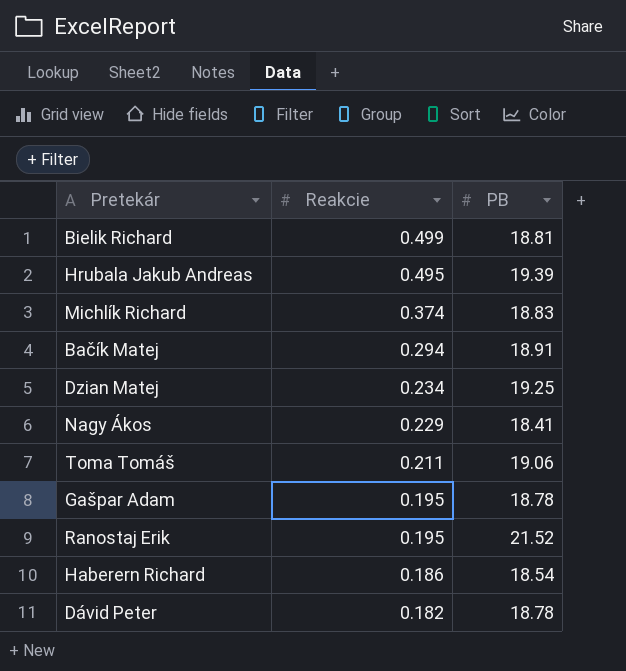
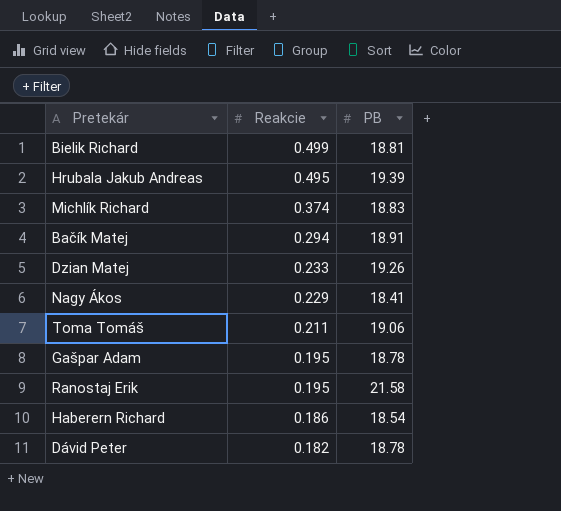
Dzian Matej | Reakcie: 0.234 -> 0.233
Dzian Matej | PB: 19.25 -> 19.26
Ranostaj Erik | PB: 21.52 -> 21.58

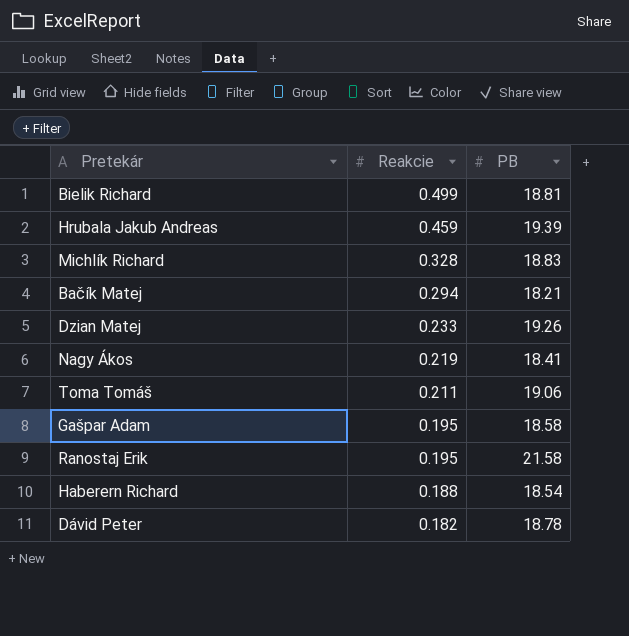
Hrubala Jakub Andreas | Reakcie: 0.495 -> 0.459
Michlík Richard | Reakcie: 0.374 -> 0.328
Bačík Matej | PB: 18.91 -> 18.21
Nagy Ákos | Reakcie: 0.229 -> 0.219
Gašpar Adam | PB: 18.78 -> 18.58
Haberern Richard | Reakcie: 0.186 -> 0.188

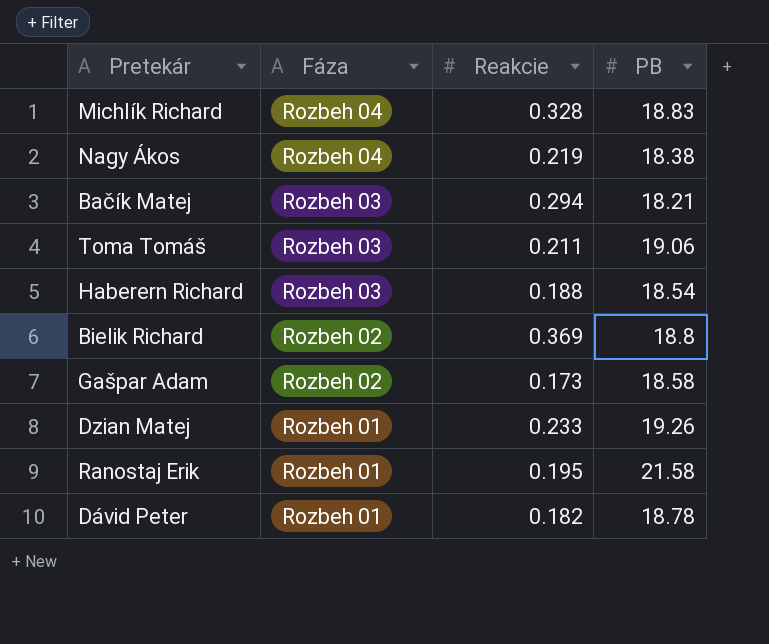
row order: Reakcie descending -> Fáza descending
column Fáza | position: none -> 2
row Hrubala Jakub Andreas: 0.459 | 19.39 -> none
Nagy Ákos | PB: 18.41 -> 18.38
Bielik Richard | Reakcie: 0.499 -> 0.369
Bielik Richard | PB: 18.81 -> 18.8
Gašpar Adam | Reakcie: 0.195 -> 0.173

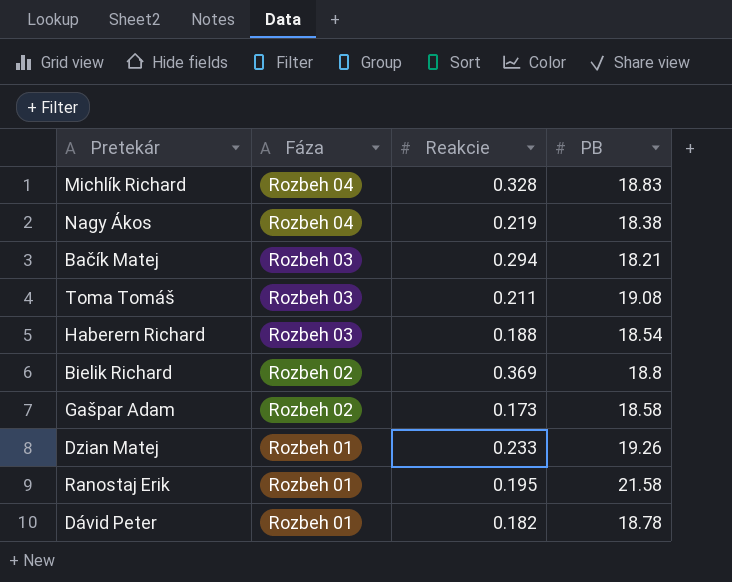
Toma Tomáš | PB: 19.06 -> 19.08

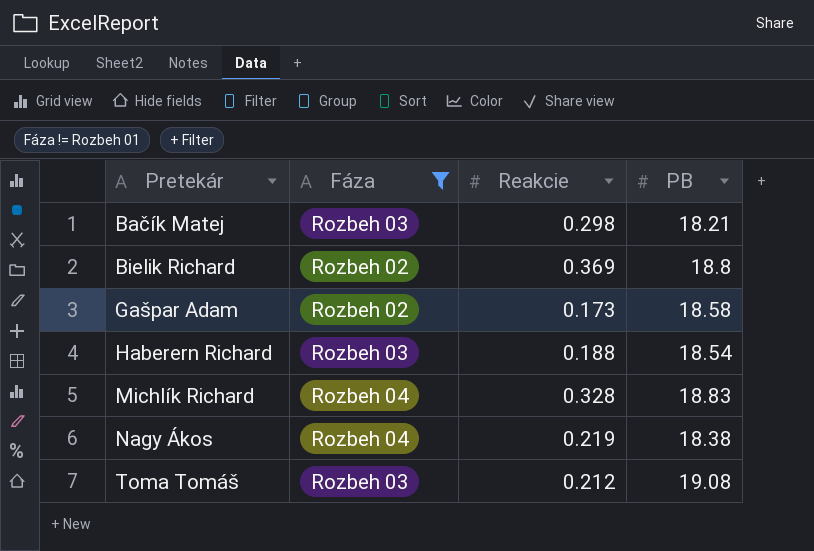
filter: none -> Fáza != Rozbeh 01
row order: Fáza descending -> Pretekár ascending
Bačík Matej | Reakcie: 0.294 -> 0.298
Toma Tomáš | Reakcie: 0.211 -> 0.212

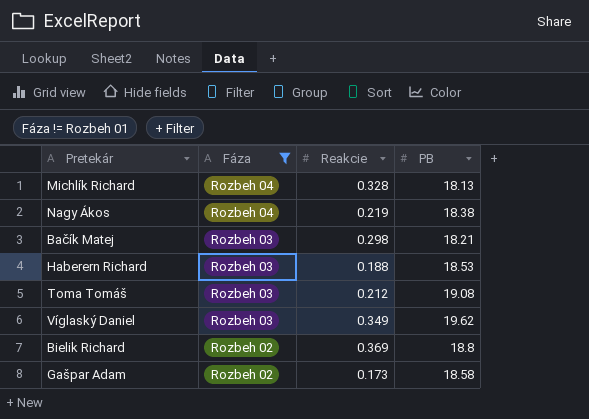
row order: Pretekár ascending -> Fáza descending
Michlík Richard | PB: 18.83 -> 18.13
Haberern Richard | PB: 18.54 -> 18.53
row Víglaský Daniel: none -> Rozbeh 03 | 0.349 | 19.62

